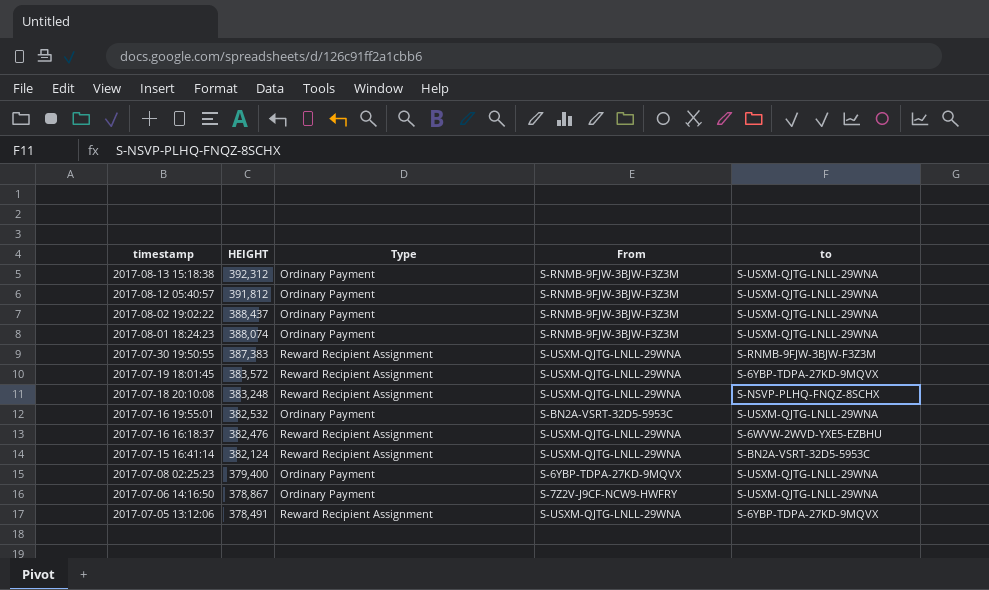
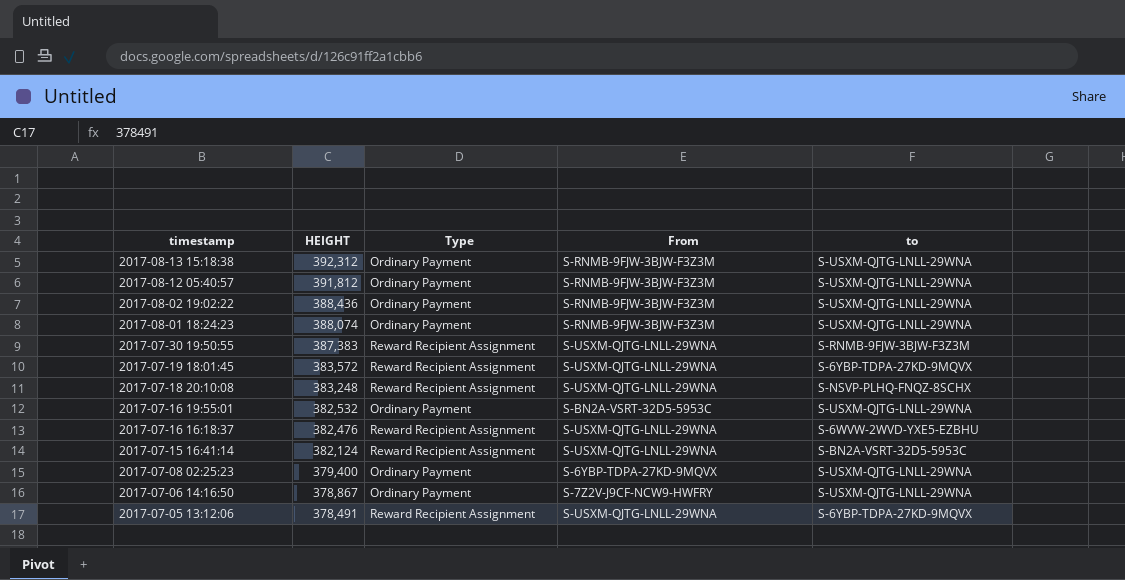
2017-08-02 19:02:22 | HEIGHT: 388,437 -> 388,436

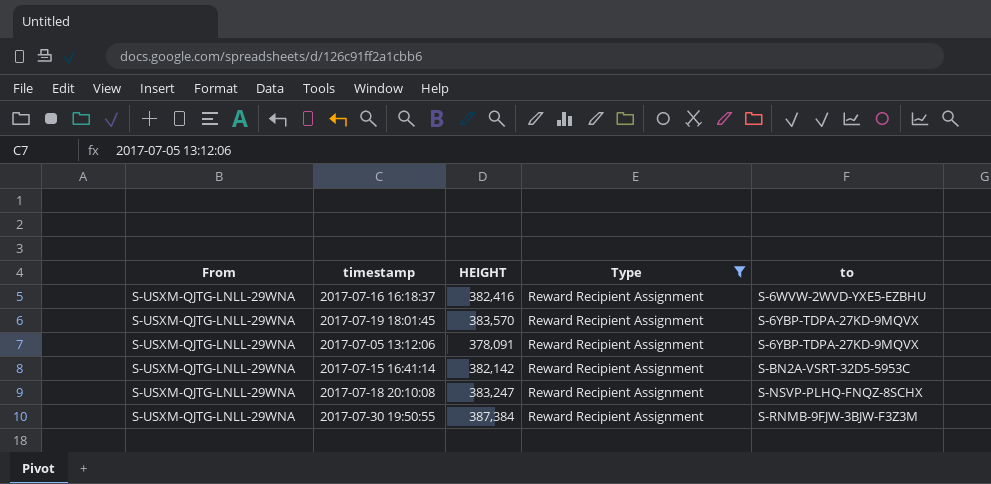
filter: none -> Type = Reward Recipient Assignment
row order: timestamp descending -> to ascending
column From | position: 4 -> 1
2017-07-16 16:18:37 | HEIGHT: 382,476 -> 382,416
2017-07-19 18:01:45 | HEIGHT: 383,572 -> 383,570
2017-07-05 13:12:06 | HEIGHT: 378,491 -> 378,091
2017-07-15 16:41:14 | HEIGHT: 382,124 -> 382,142
2017-07-18 20:10:08 | HEIGHT: 383,248 -> 383,247
2017-07-30 19:50:55 | HEIGHT: 387,383 -> 387,384

